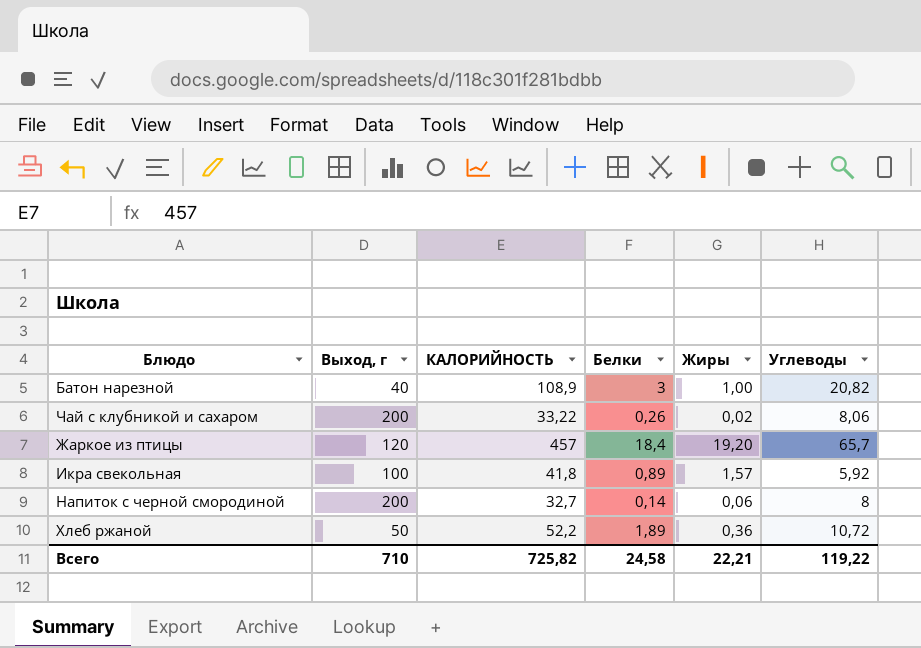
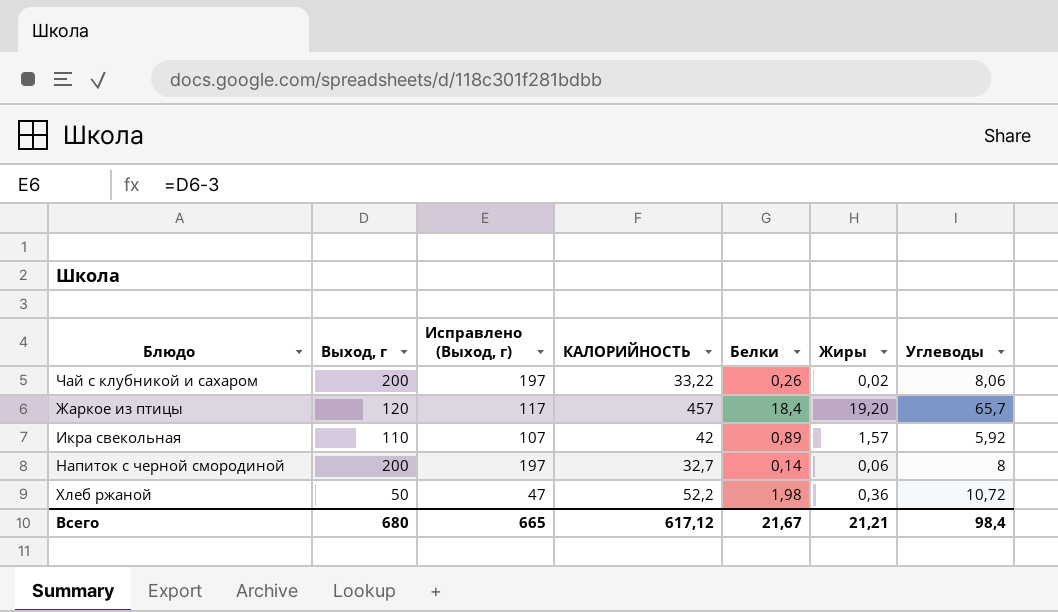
column Исправлено (Выход, г) | formula: none -> [Выход, г] - 3
row Батон нарезной: 40 | 108,9 | 3 | 1,00 | 20,82 -> none
Икра свекольная | Выход, г: 100 -> 110
Икра свекольная | КАЛОРИЙНОСТЬ: 41,8 -> 42
Хлеб ржаной | Белки: 1,89 -> 1,98
Всего | Выход, г: 710 -> 680
Всего | КАЛОРИЙНОСТЬ: 725,82 -> 617,12
Всего | Белки: 24,58 -> 21,67
Всего | Жиры: 22,21 -> 21,21
Всего | Углеводы: 119,22 -> 98,4

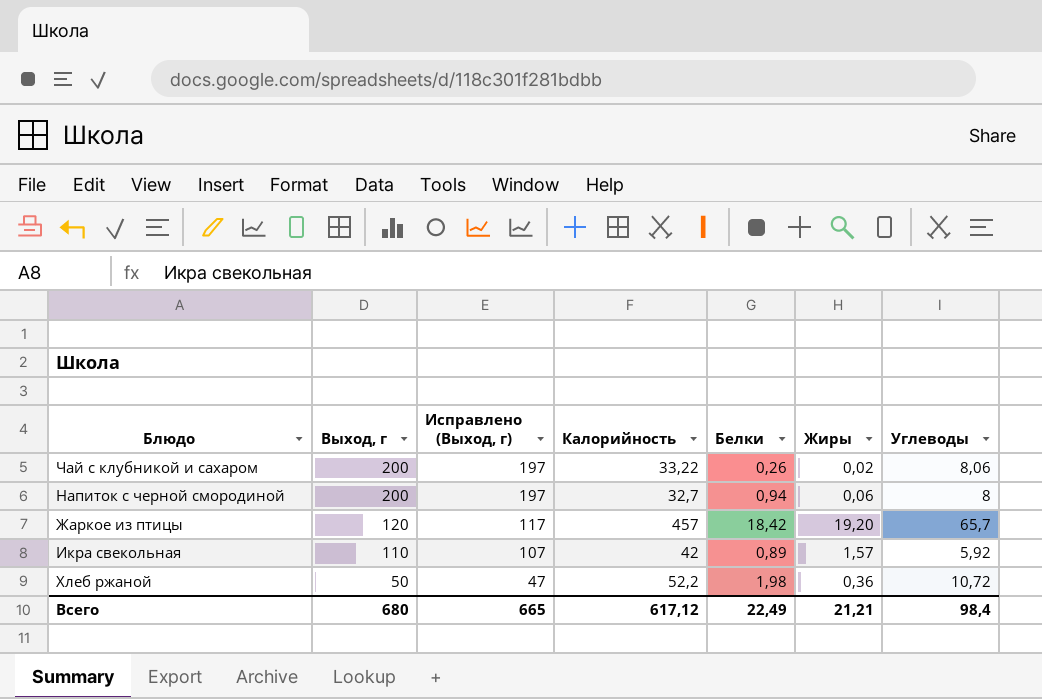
row order: none -> Выход, г descending
column name: КАЛОРИЙНОСТЬ -> Калорийность
Напиток с черной смородиной | Белки: 0,14 -> 0,94
Жаркое из птицы | Белки: 18,4 -> 18,42
Всего | Белки: 21,67 -> 22,49

